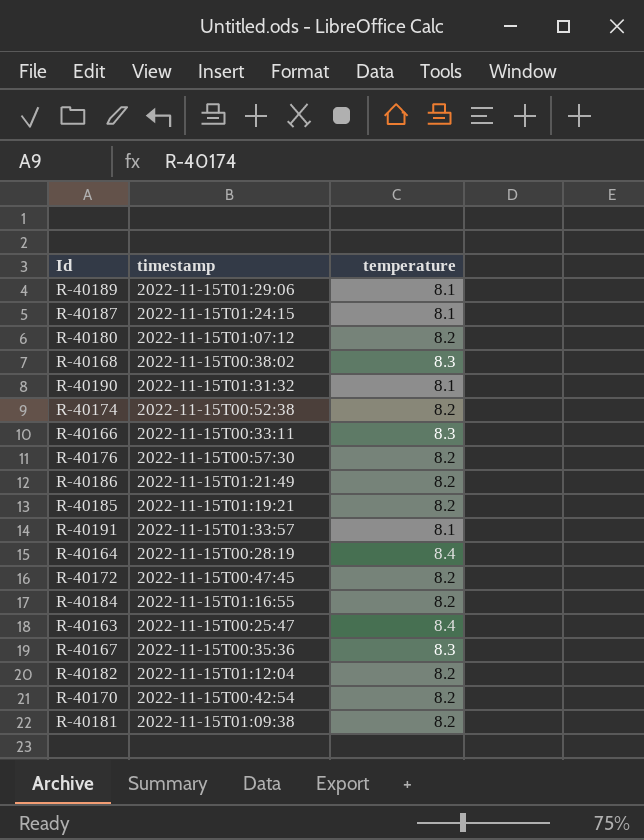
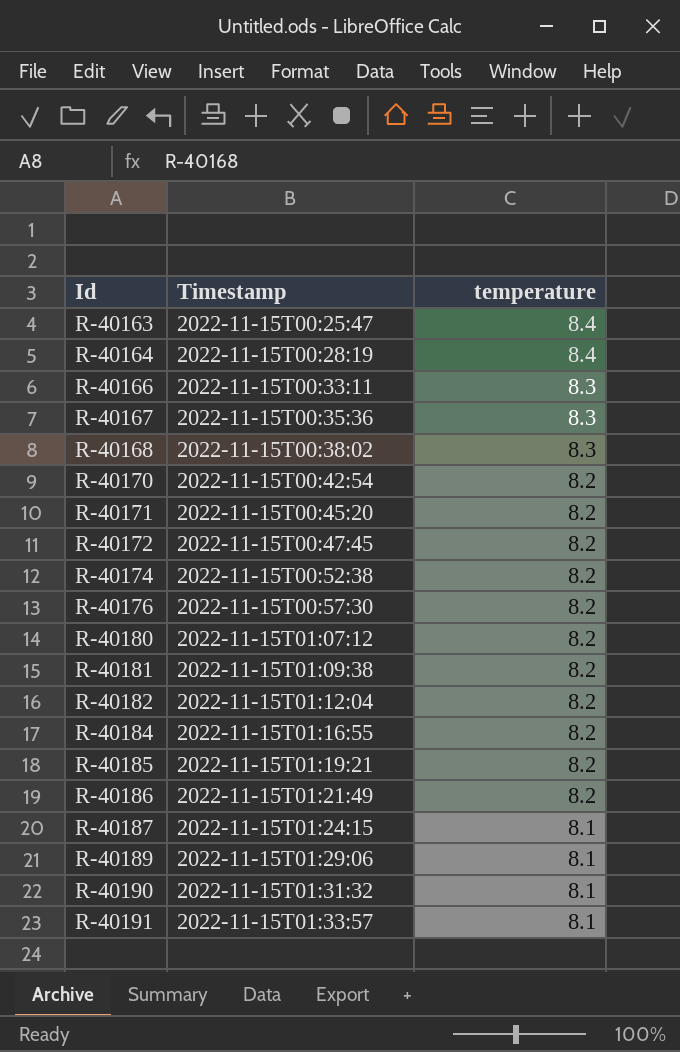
row order: none -> Id ascending
column name: timestamp -> Timestamp
row R-40171: none -> 2022-11-15T00:45:20 | 8.2

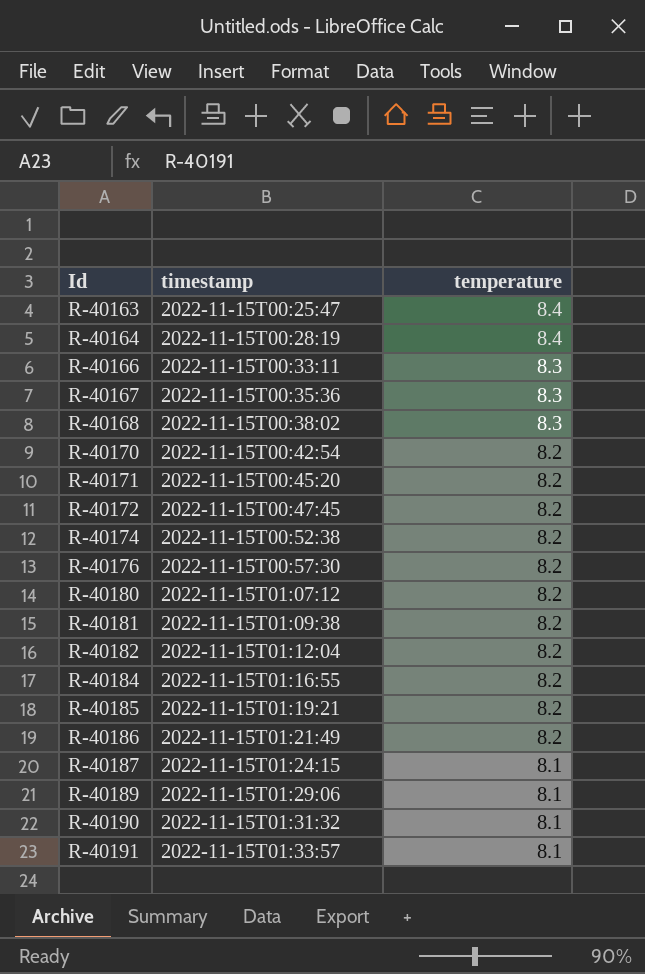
column name: Timestamp -> timestamp

